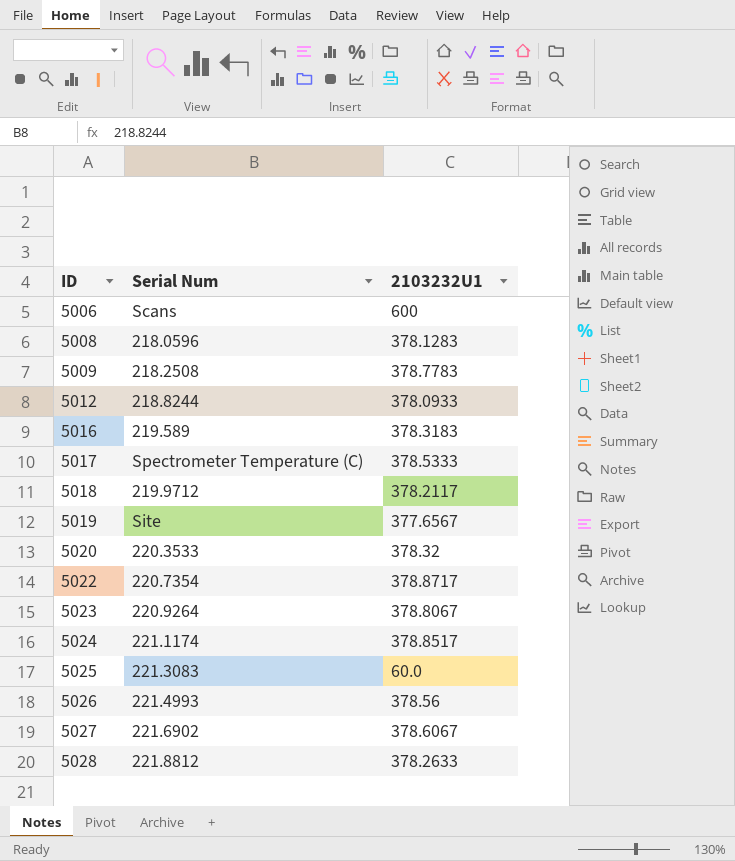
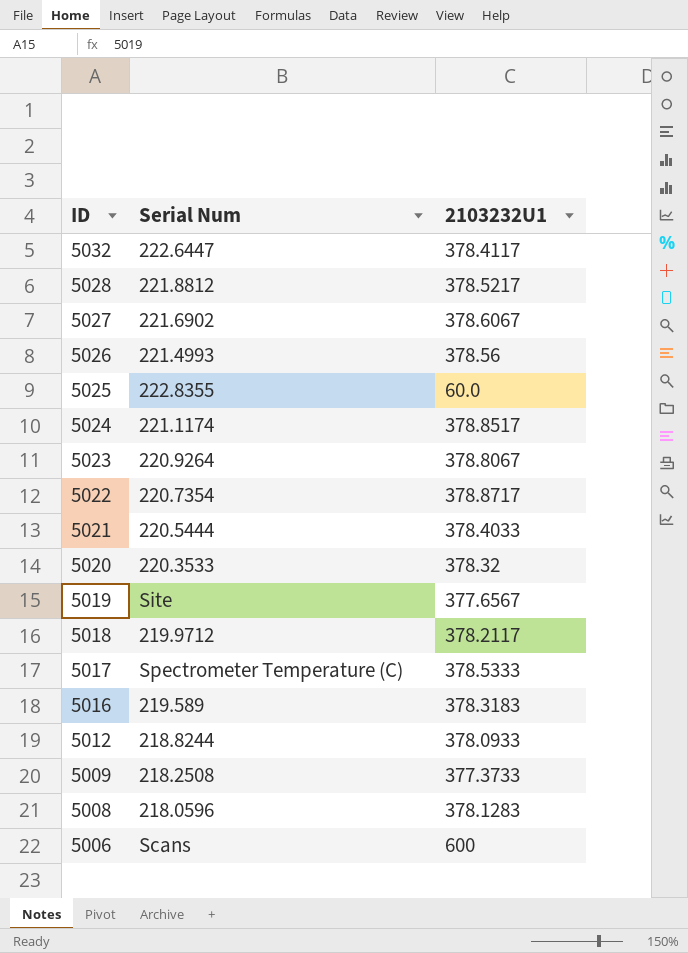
row order: ID ascending -> ID descending
row 5032: none -> 222.6447 | 378.4117
5028 | 2103232U1: 378.2633 -> 378.5217
5025 | Serial Num: 221.3083 -> 222.8355
row 5021: none -> 220.5444 | 378.4033
5009 | 2103232U1: 378.7783 -> 377.3733

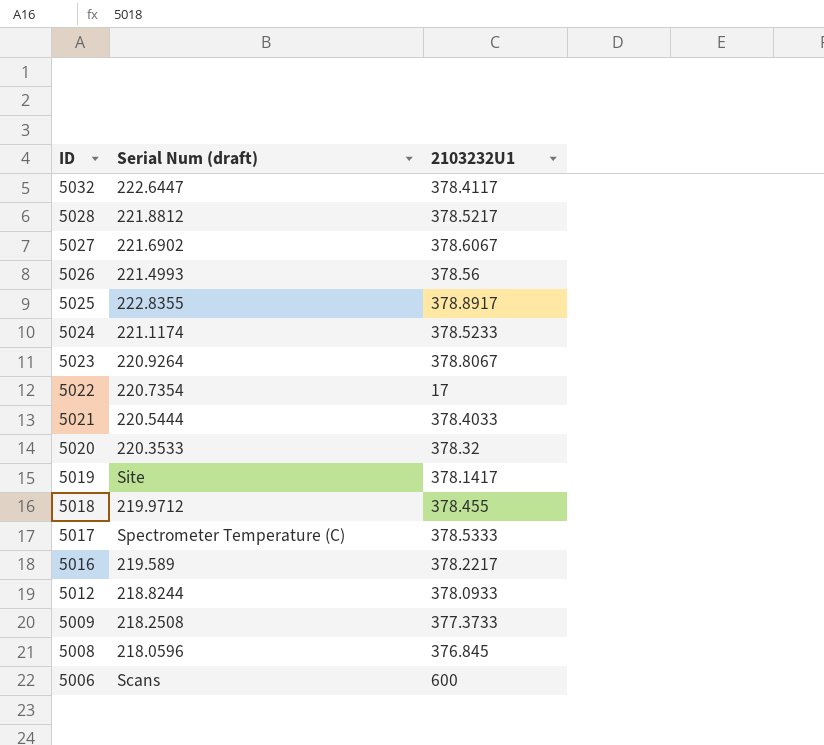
column name: Serial Num -> Serial Num (draft)
5025 | 2103232U1: 60.0 -> 378.8917
5024 | 2103232U1: 378.8517 -> 378.5233
5022 | 2103232U1: 378.8717 -> 17
5019 | 2103232U1: 377.6567 -> 378.1417
5018 | 2103232U1: 378.2117 -> 378.455
5016 | 2103232U1: 378.3183 -> 378.2217
5008 | 2103232U1: 378.1283 -> 376.845

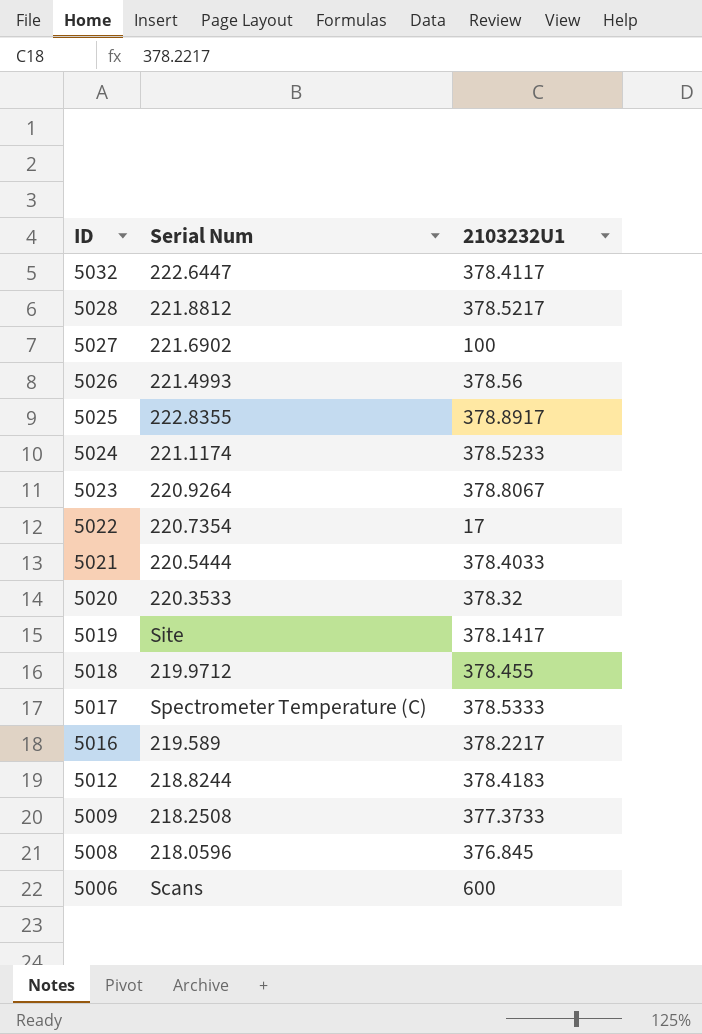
column name: Serial Num (draft) -> Serial Num
5027 | 2103232U1: 378.6067 -> 100
5012 | 2103232U1: 378.0933 -> 378.4183

